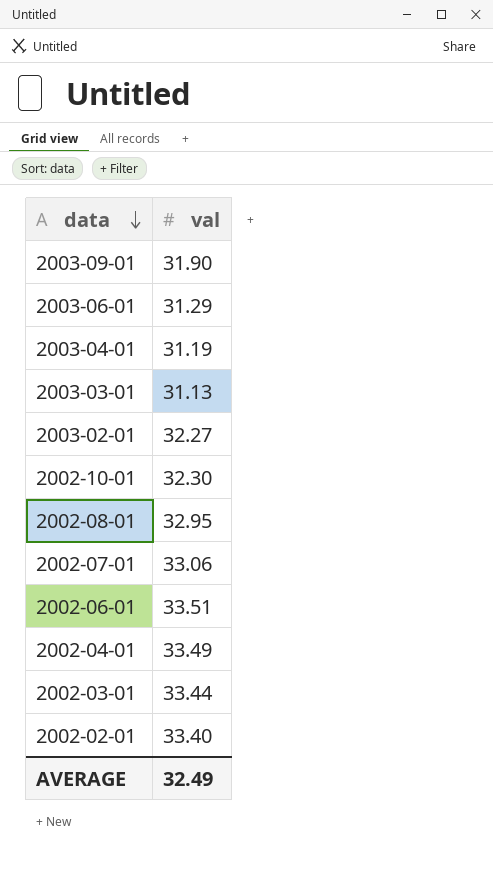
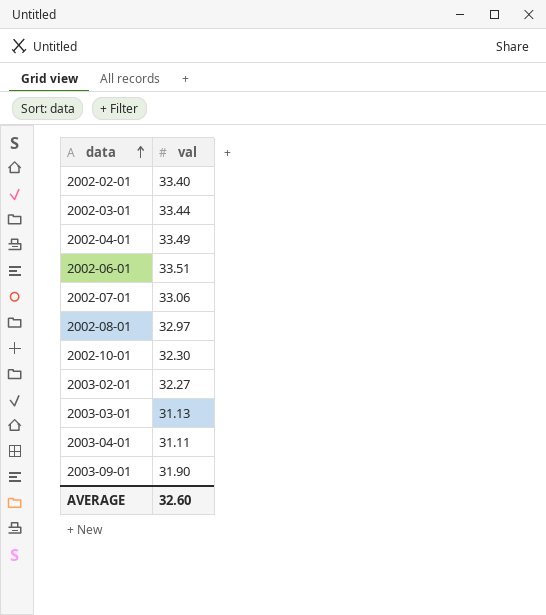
row order: data descending -> data ascending
row 2003-06-01: 31.29 -> none
2002-08-01 | val: 32.95 -> 32.97
2003-04-01 | val: 31.19 -> 31.11
AVERAGE | val: 32.49 -> 32.60

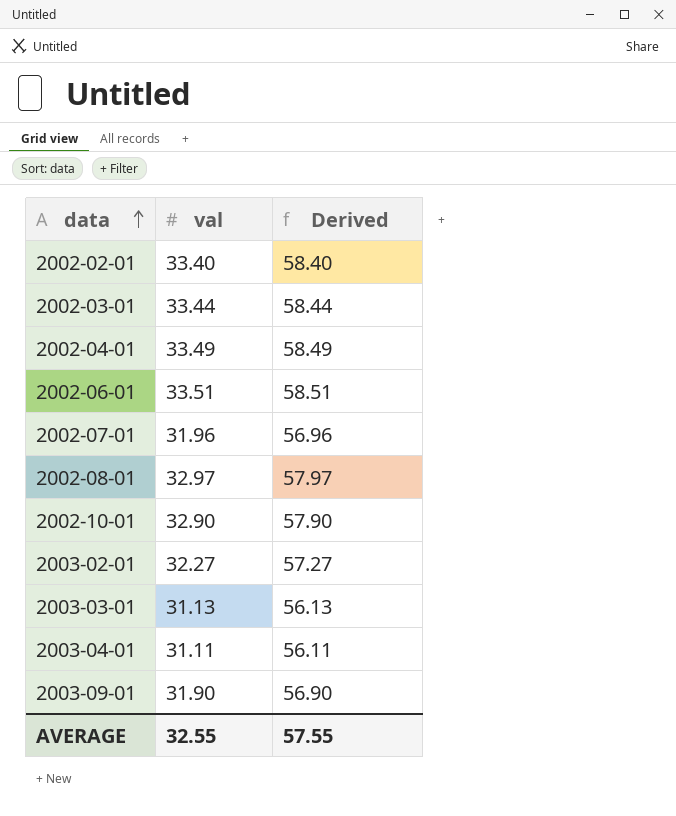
column Derived | formula: none -> [val] + 25
2002-07-01 | val: 33.06 -> 31.96
2002-10-01 | val: 32.30 -> 32.90
AVERAGE | val: 32.60 -> 32.55

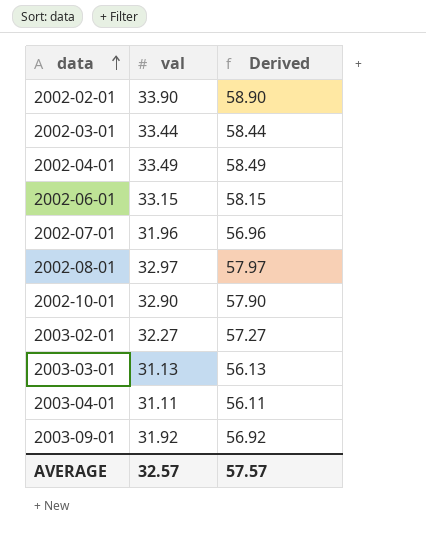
2002-02-01 | val: 33.40 -> 33.90
2002-02-01 | Derived: 58.40 -> 58.90
2002-06-01 | val: 33.51 -> 33.15
2002-06-01 | Derived: 58.51 -> 58.15
2003-09-01 | val: 31.90 -> 31.92
2003-09-01 | Derived: 56.90 -> 56.92
AVERAGE | val: 32.55 -> 32.57
AVERAGE | Derived: 57.55 -> 57.57

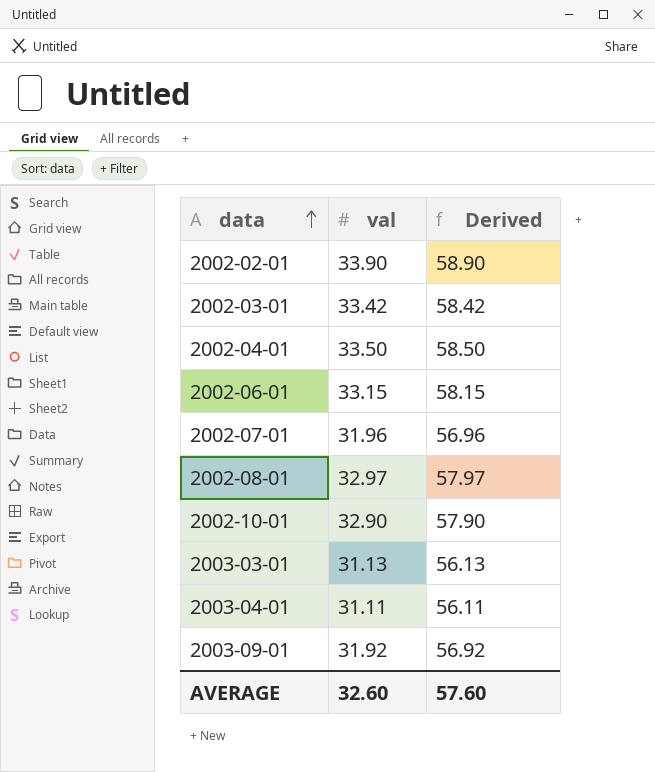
row 2003-02-01: 32.27 | 57.27 -> none
2002-03-01 | val: 33.44 -> 33.42
2002-03-01 | Derived: 58.44 -> 58.42
2002-04-01 | val: 33.49 -> 33.50
2002-04-01 | Derived: 58.49 -> 58.50
AVERAGE | val: 32.57 -> 32.60
AVERAGE | Derived: 57.57 -> 57.60

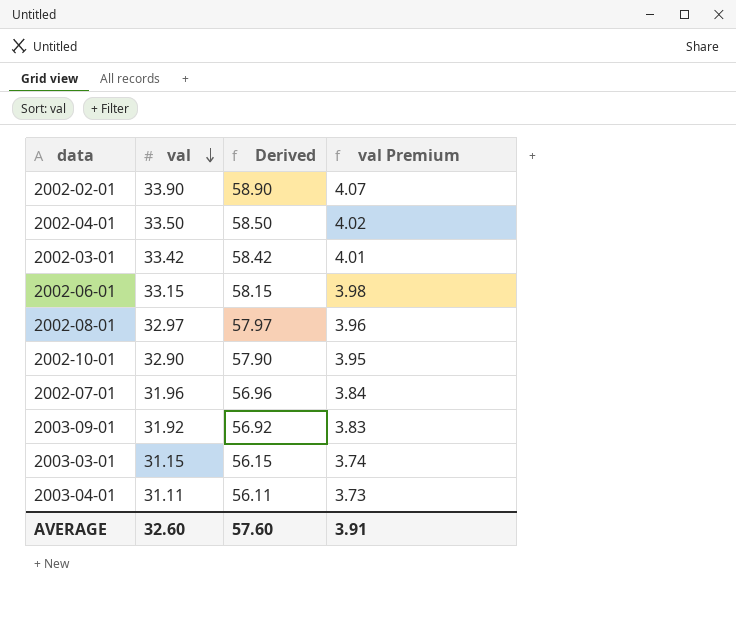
row order: data ascending -> val descending
column val Premium | formula: none -> [val] * 0.12
2003-03-01 | val: 31.13 -> 31.15
2003-03-01 | Derived: 56.13 -> 56.15

